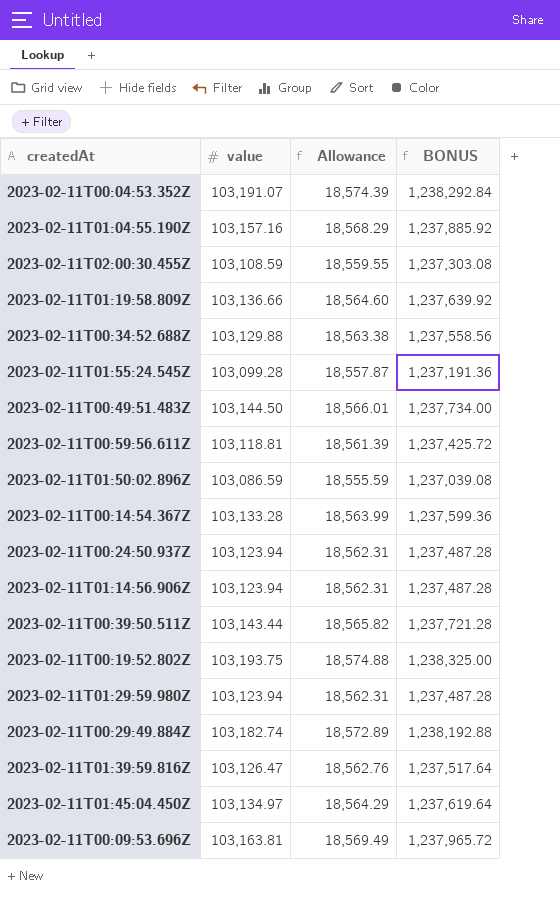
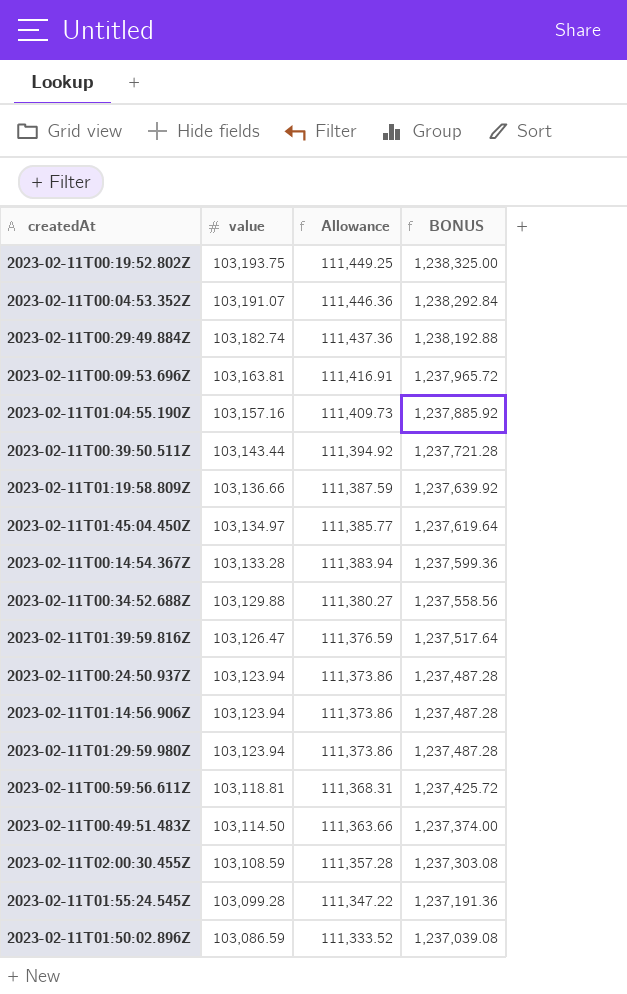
row order: none -> value descending
column Allowance | formula: [value] * 0.18 -> [value] * 1.08
2023-02-11T00:49:51.483Z | value: 103,144.50 -> 103,114.50
2023-02-11T00:49:51.483Z | BONUS: 1,237,734.00 -> 1,237,374.00

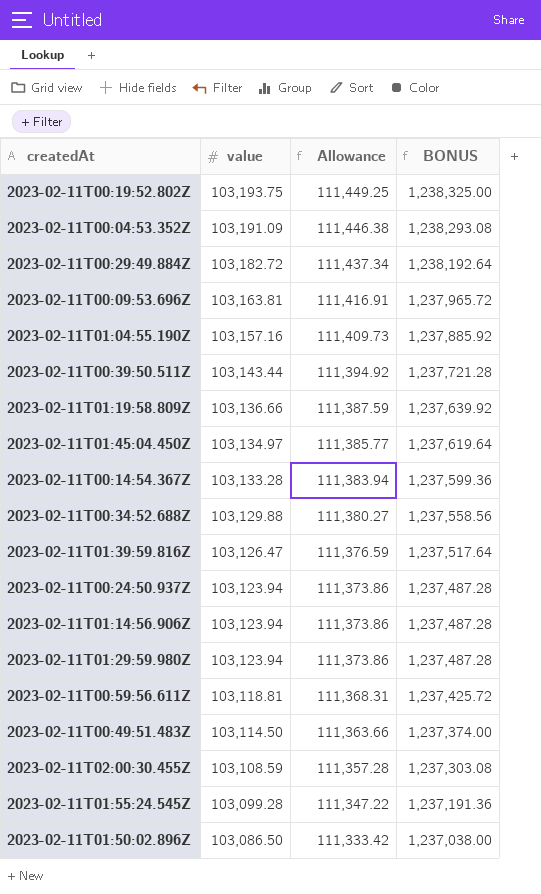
2023-02-11T00:04:53.352Z | value: 103,191.07 -> 103,191.09
2023-02-11T00:04:53.352Z | Allowance: 111,446.36 -> 111,446.38
2023-02-11T00:04:53.352Z | BONUS: 1,238,292.84 -> 1,238,293.08
2023-02-11T00:29:49.884Z | value: 103,182.74 -> 103,182.72
2023-02-11T00:29:49.884Z | Allowance: 111,437.36 -> 111,437.34
2023-02-11T00:29:49.884Z | BONUS: 1,238,192.88 -> 1,238,192.64
2023-02-11T01:50:02.896Z | value: 103,086.59 -> 103,086.50
2023-02-11T01:50:02.896Z | Allowance: 111,333.52 -> 111,333.42
2023-02-11T01:50:02.896Z | BONUS: 1,237,039.08 -> 1,237,038.00

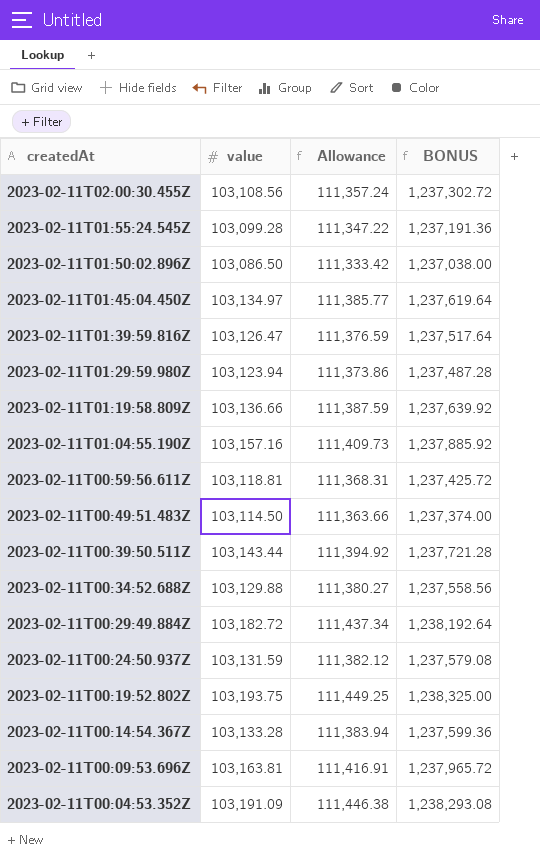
row order: value descending -> createdAt descending
row 2023-02-11T01:14:56.906Z: 103,123.94 | 111,373.86 | 1,237,487.28 -> none
2023-02-11T02:00:30.455Z | value: 103,108.59 -> 103,108.56
2023-02-11T02:00:30.455Z | Allowance: 111,357.28 -> 111,357.24
2023-02-11T02:00:30.455Z | BONUS: 1,237,303.08 -> 1,237,302.72
2023-02-11T00:24:50.937Z | value: 103,123.94 -> 103,131.59
2023-02-11T00:24:50.937Z | Allowance: 111,373.86 -> 111,382.12
2023-02-11T00:24:50.937Z | BONUS: 1,237,487.28 -> 1,237,579.08

